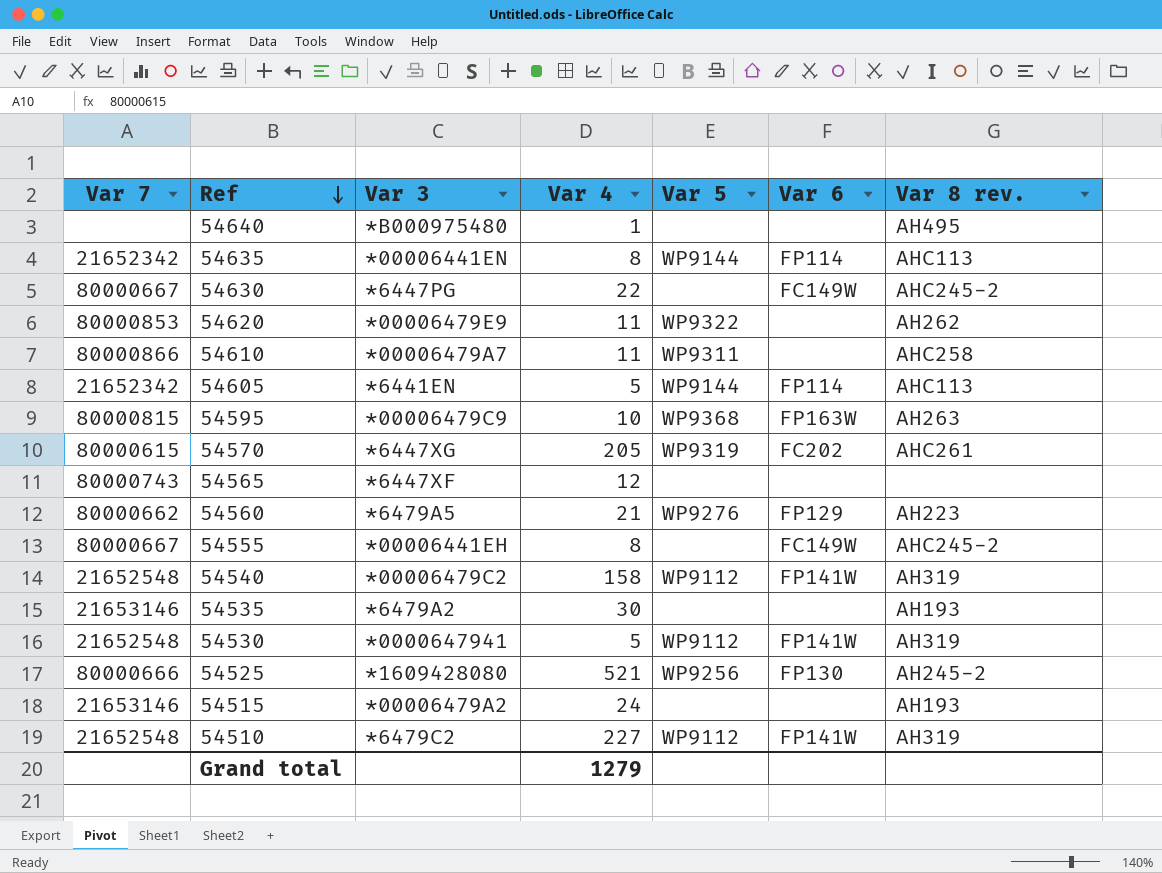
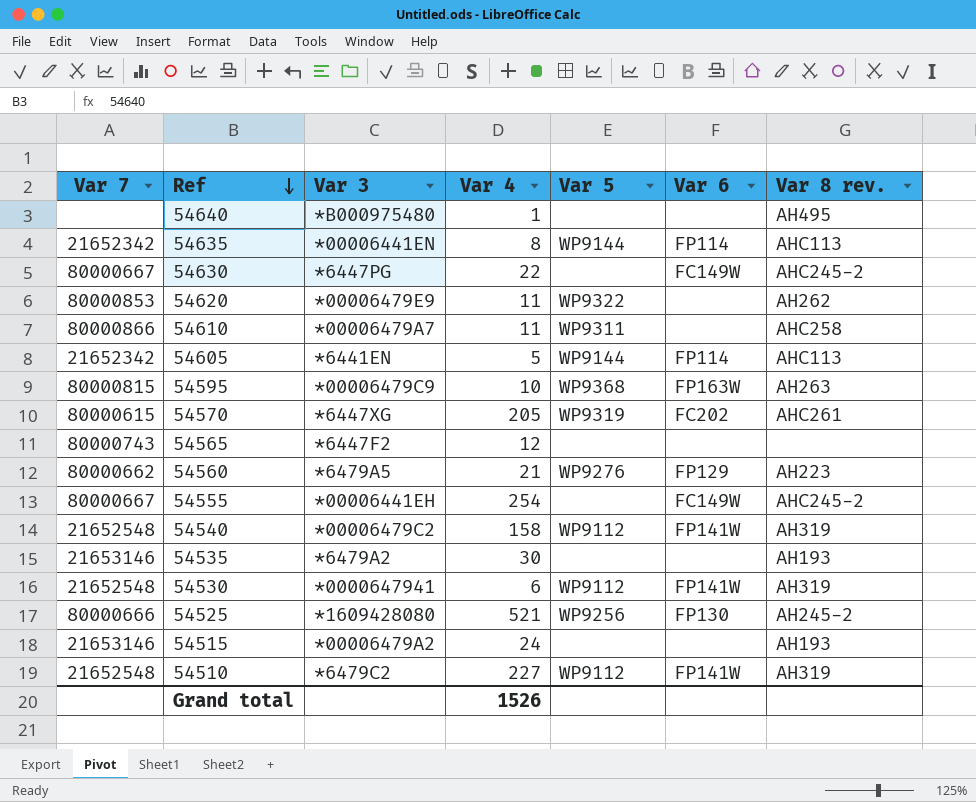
54565 | Var 3: *6447XF -> *6447F2
54555 | Var 4: 8 -> 254
54530 | Var 4: 5 -> 6
Grand total | Var 4: 1279 -> 1526

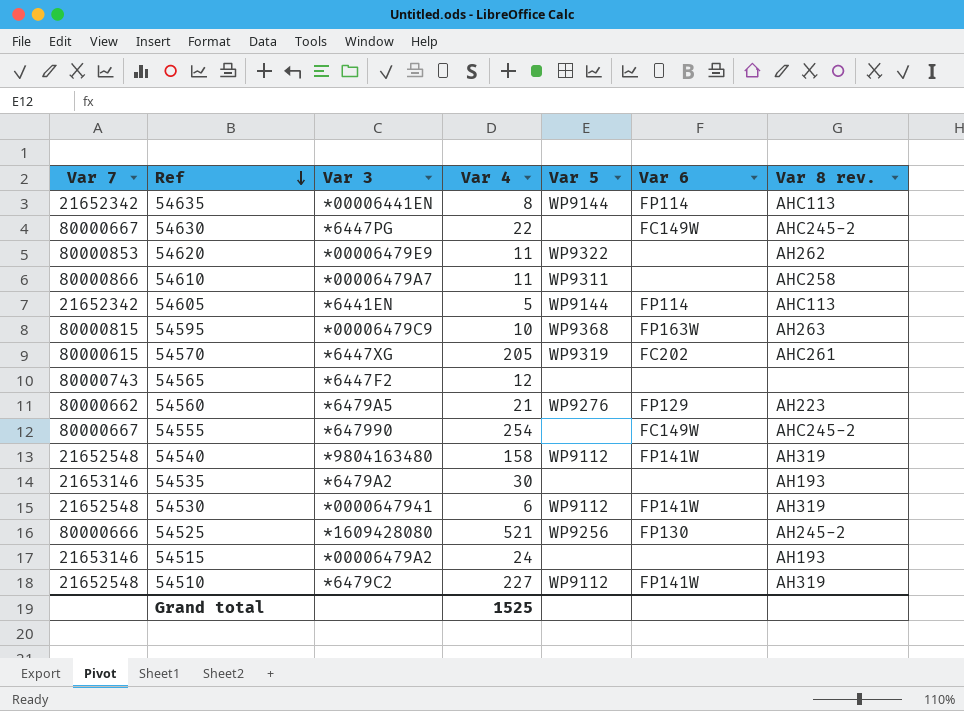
row 54640: none | *B000975480 | 1 | none | none | AH495 -> none
54555 | Var 3: *00006441EH -> *647990
54540 | Var 3: *00006479C2 -> *9804163480
Grand total | Var 4: 1526 -> 1525

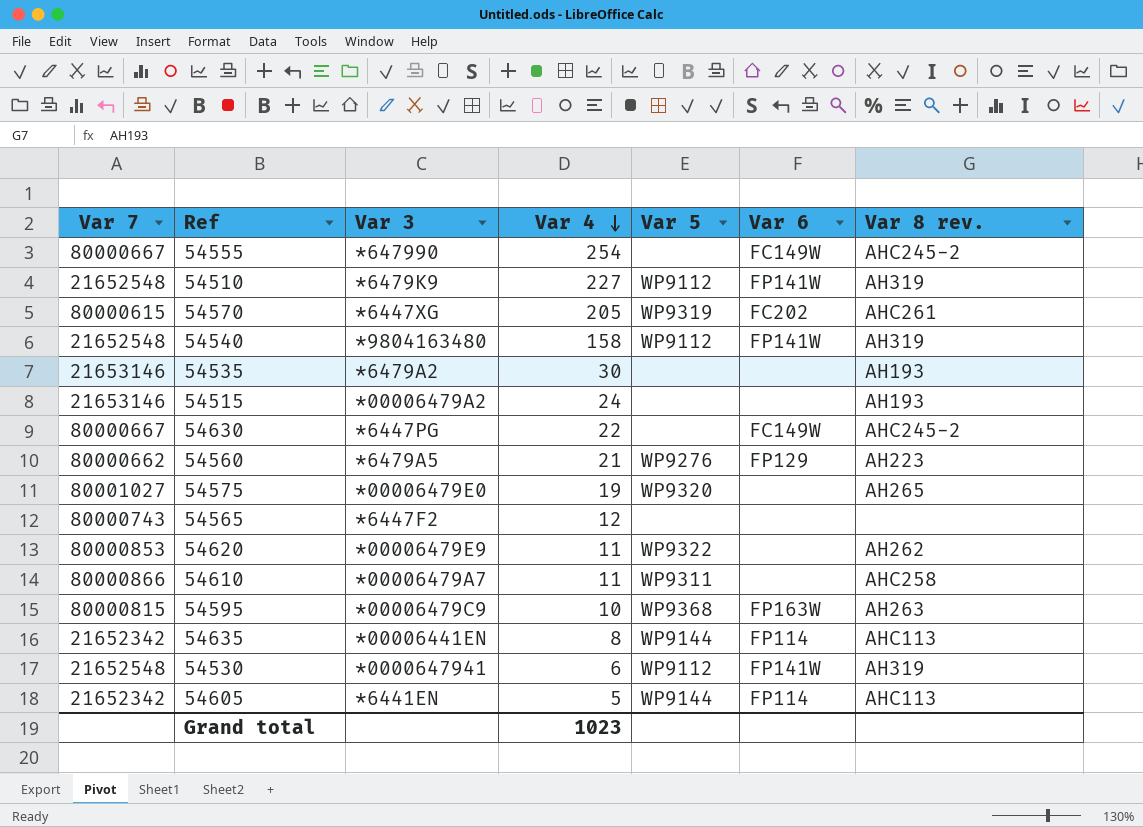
row order: Ref descending -> Var 4 descending
row 54525: 80000666 | *1609428080 | 521 | WP9256 | FP130 | AH245-2 -> none
54510 | Var 3: *6479C2 -> *6479K9
row 54575: none -> 80001027 | *00006479E0 | 19 | WP9320 | none | AH265
Grand total | Var 4: 1525 -> 1023

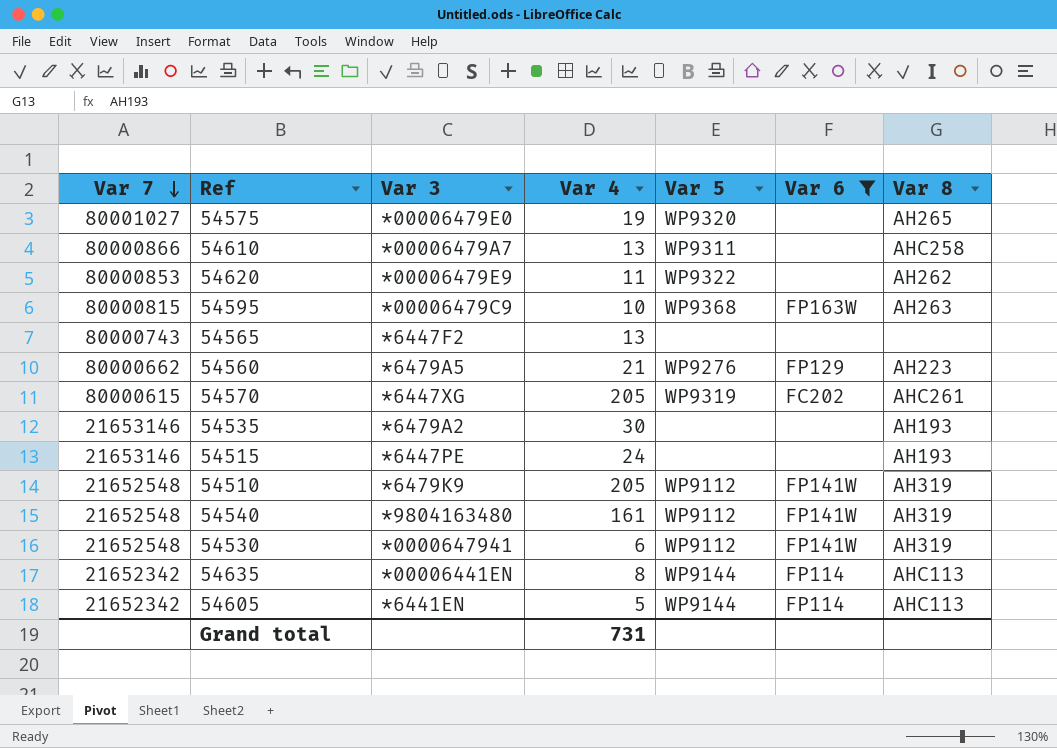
filter: none -> Var 6 != FC149W
row order: Var 4 descending -> Var 7 descending
column name: Var 8 rev. -> Var 8
54610 | Var 4: 11 -> 13
54565 | Var 4: 12 -> 13
54515 | Var 3: *00006479A2 -> *6447PE
54510 | Var 4: 227 -> 205
54540 | Var 4: 158 -> 161
Grand total | Var 4: 1023 -> 731

